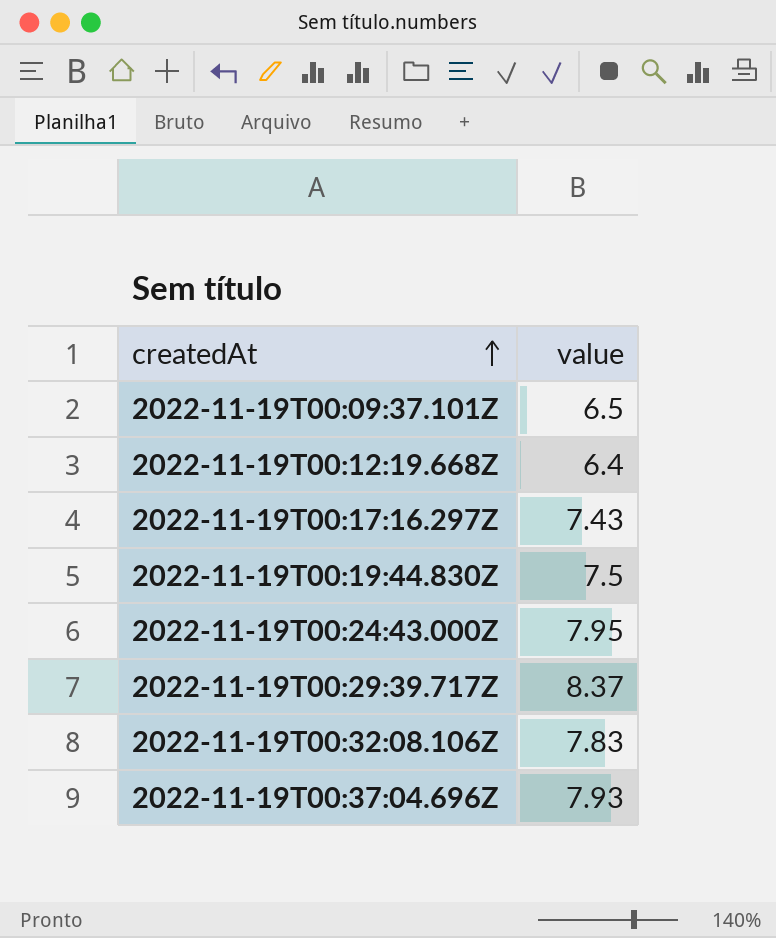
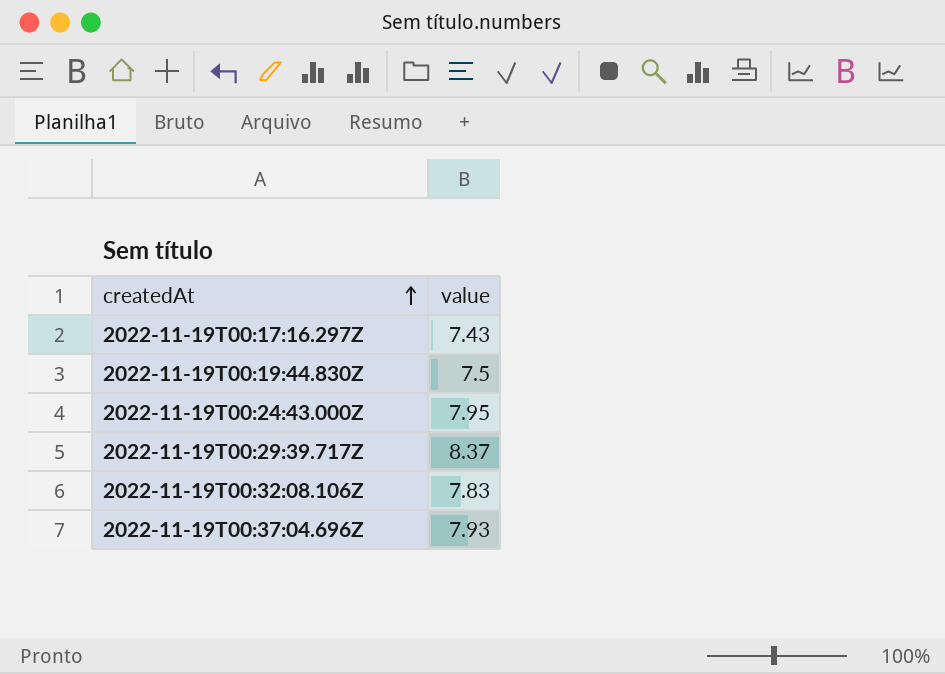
row 2022-11-19T00:09:37.101Z: 6.5 -> none
row 2022-11-19T00:12:19.668Z: 6.4 -> none

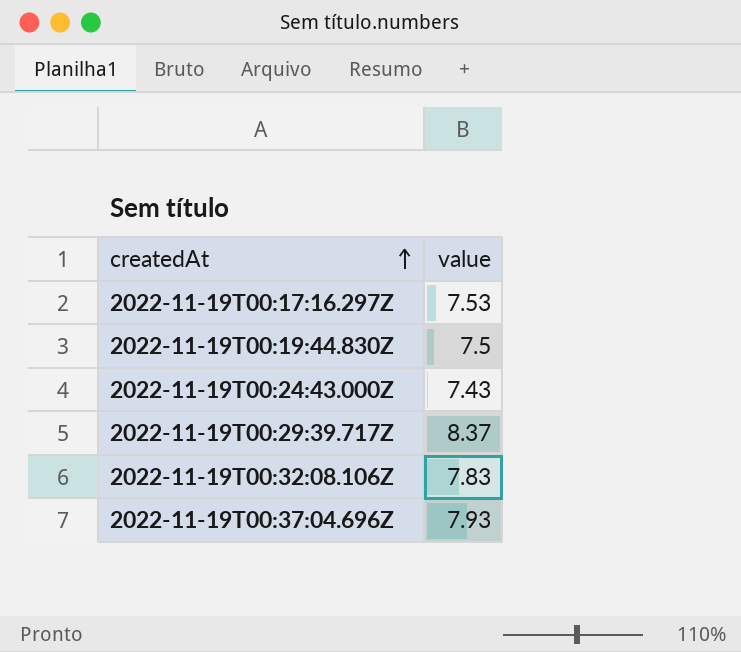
2022-11-19T00:17:16.297Z | value: 7.43 -> 7.53
2022-11-19T00:24:43.000Z | value: 7.95 -> 7.43

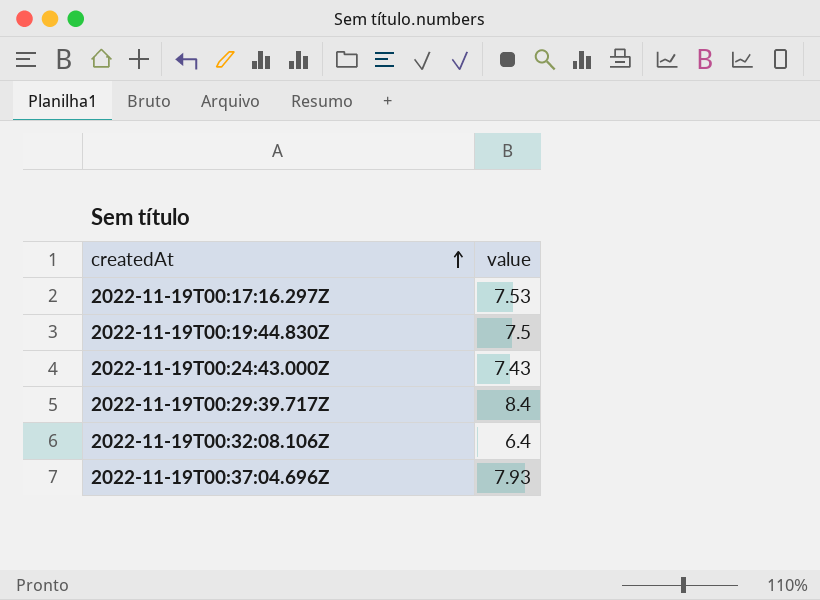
2022-11-19T00:29:39.717Z | value: 8.37 -> 8.4
2022-11-19T00:32:08.106Z | value: 7.83 -> 6.4

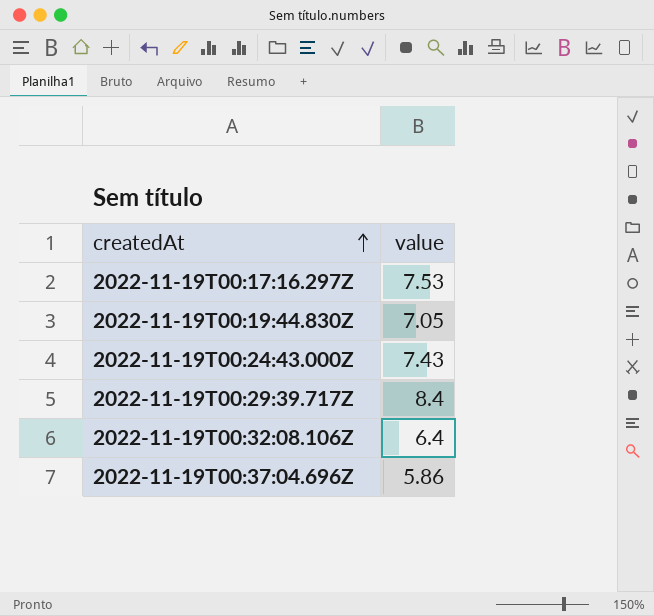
2022-11-19T00:19:44.830Z | value: 7.5 -> 7.05
2022-11-19T00:37:04.696Z | value: 7.93 -> 5.86

